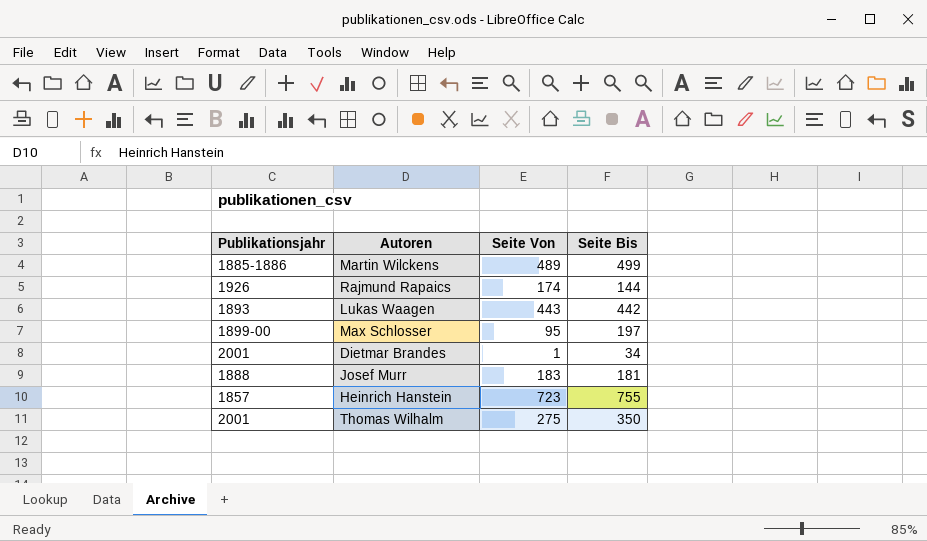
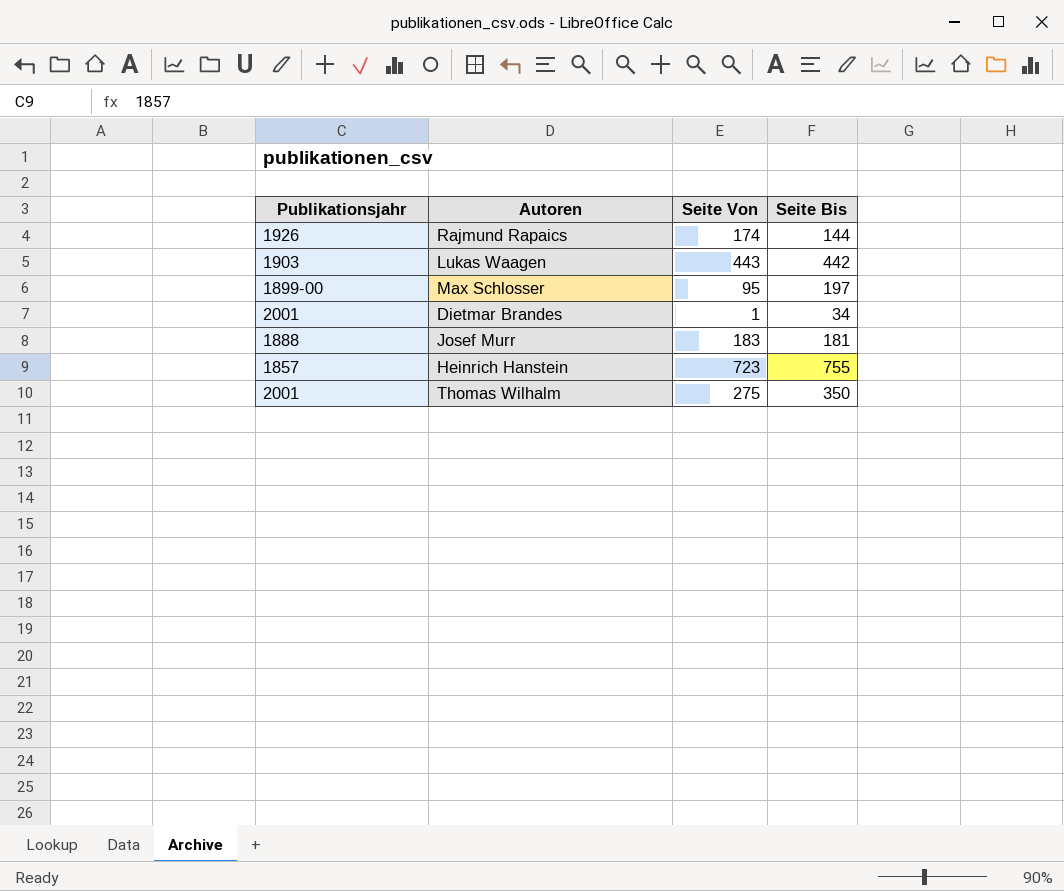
row Martin Wilckens: 1885-1886 | 489 | 499 -> none
Lukas Waagen | Publikationsjahr: 1893 -> 1903

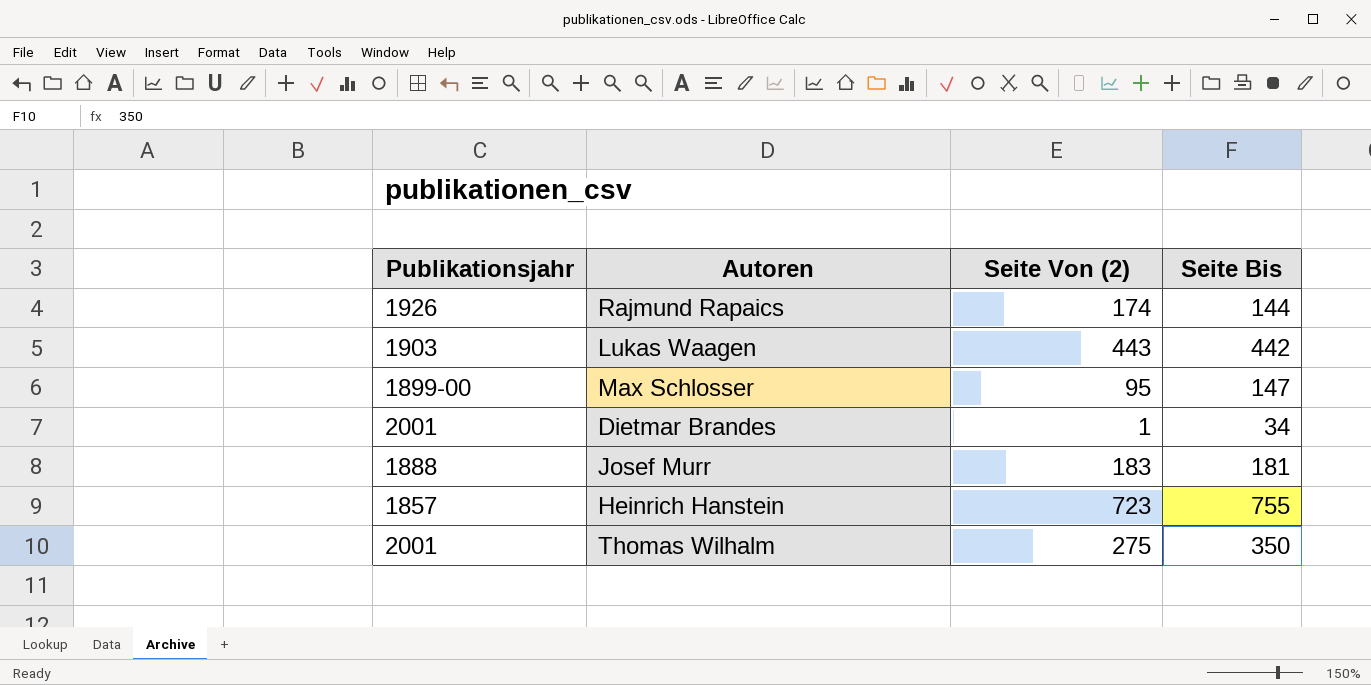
column name: Seite Von -> Seite Von (2)
Max Schlosser | Seite Bis: 197 -> 147

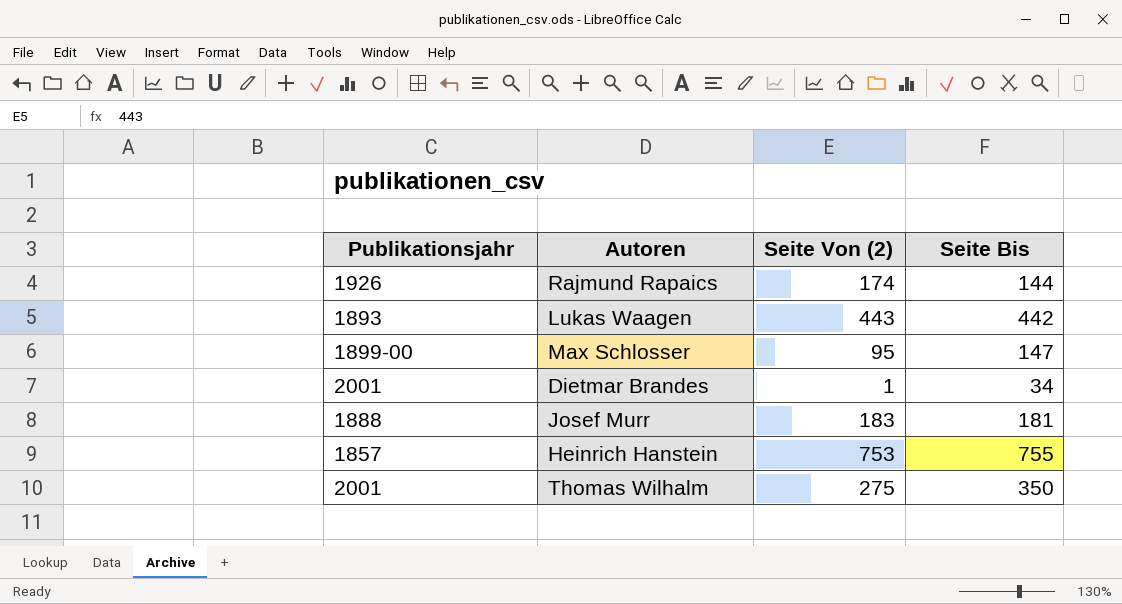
Lukas Waagen | Publikationsjahr: 1903 -> 1893
Heinrich Hanstein | Seite Von (2): 723 -> 753

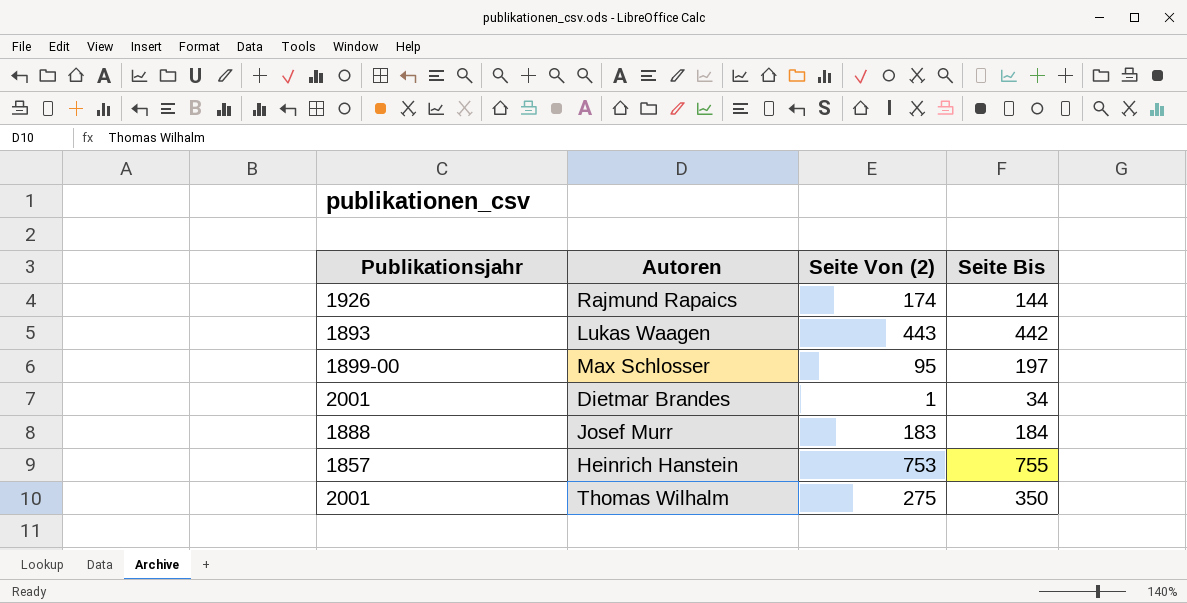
Max Schlosser | Seite Bis: 147 -> 197
Josef Murr | Seite Bis: 181 -> 184

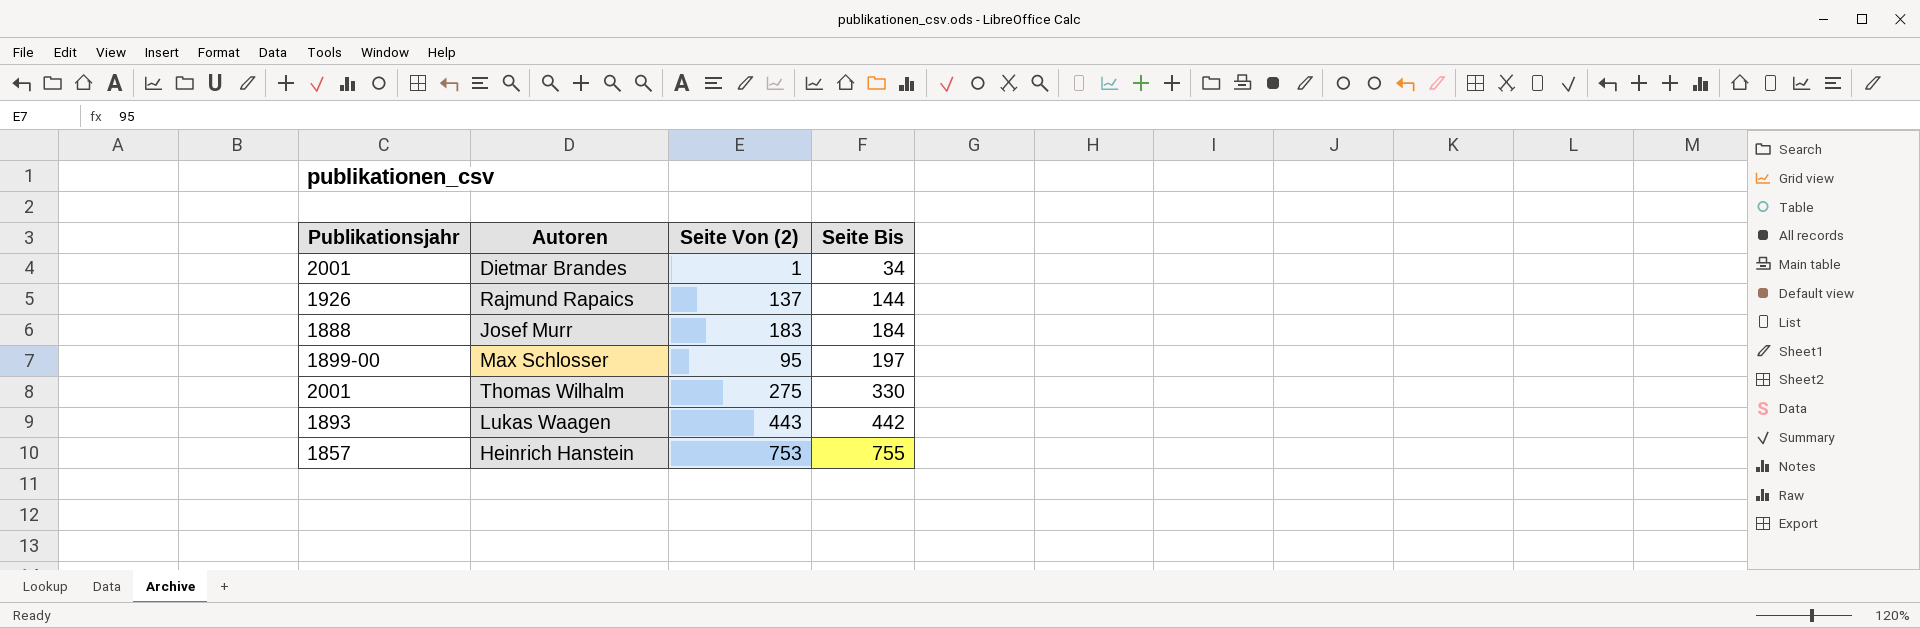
row order: none -> Seite Bis ascending
Rajmund Rapaics | Seite Von (2): 174 -> 137
Thomas Wilhalm | Seite Bis: 350 -> 330

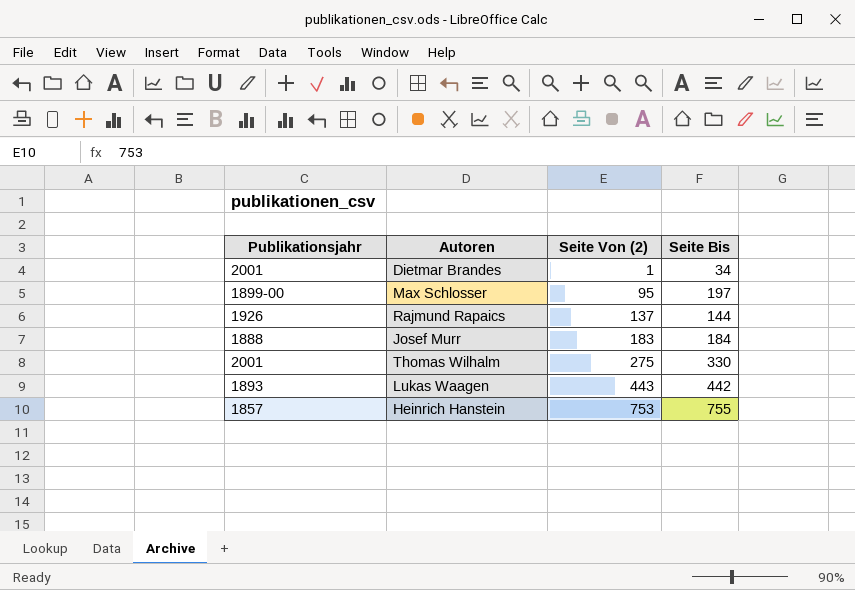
row order: Seite Bis ascending -> Seite Von (2) ascending

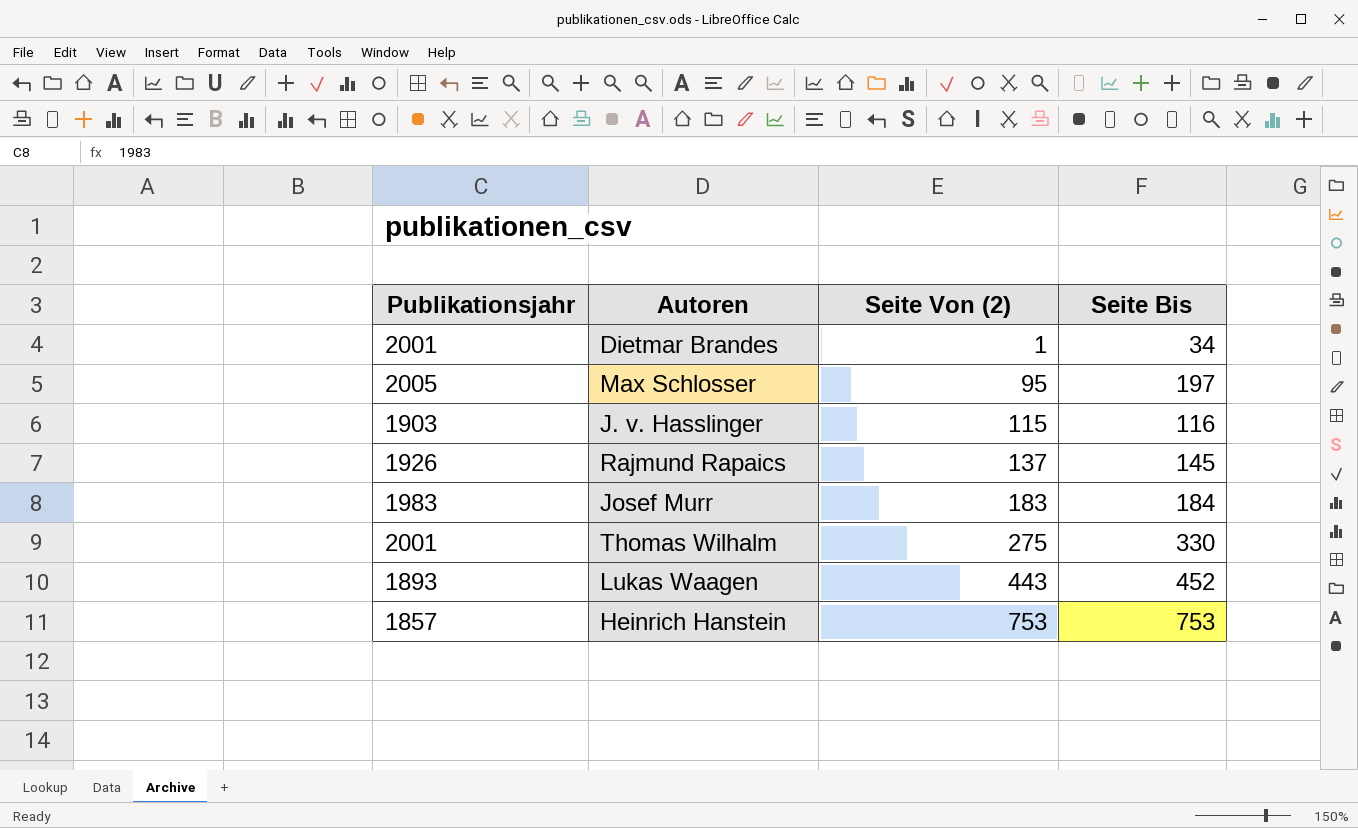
Max Schlosser | Publikationsjahr: 1899-00 -> 2005
row J. v. Hasslinger: none -> 1903 | 115 | 116
Rajmund Rapaics | Seite Bis: 144 -> 145
Josef Murr | Publikationsjahr: 1888 -> 1983
Lukas Waagen | Seite Bis: 442 -> 452
Heinrich Hanstein | Seite Bis: 755 -> 753

